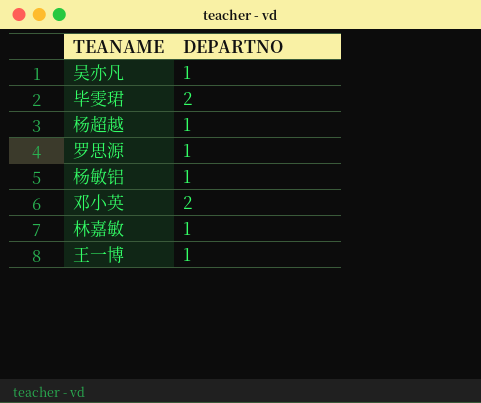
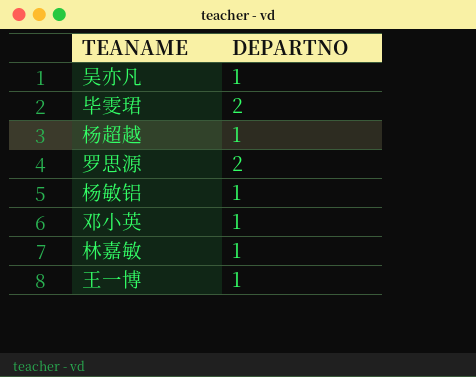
罗思源 | DEPARTNO: 1 -> 2
邓小英 | DEPARTNO: 2 -> 1

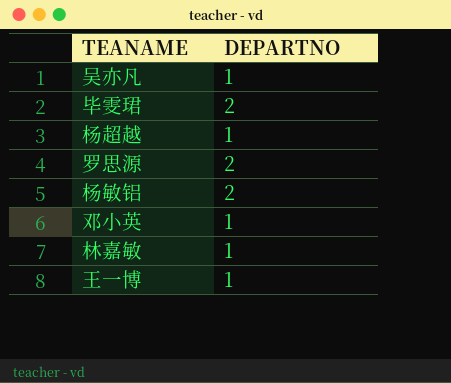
杨敏铝 | DEPARTNO: 1 -> 2

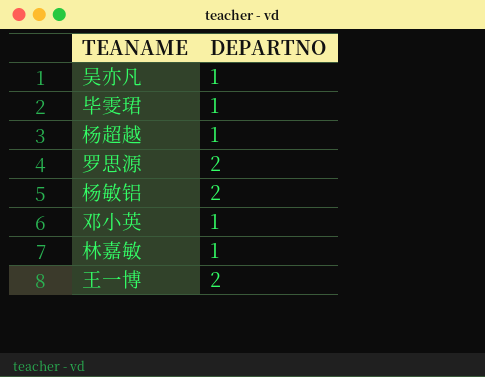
毕雯珺 | DEPARTNO: 2 -> 1
王一博 | DEPARTNO: 1 -> 2

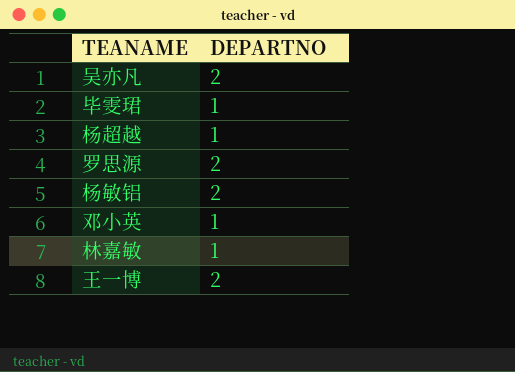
吴亦凡 | DEPARTNO: 1 -> 2

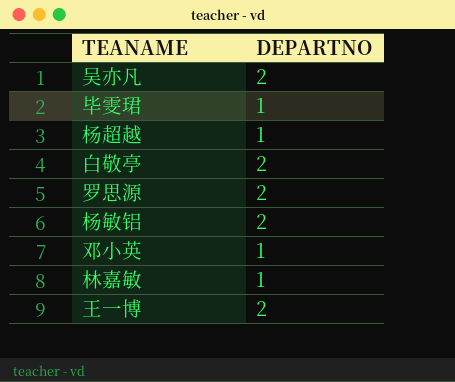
row 白敬亭: none -> 2

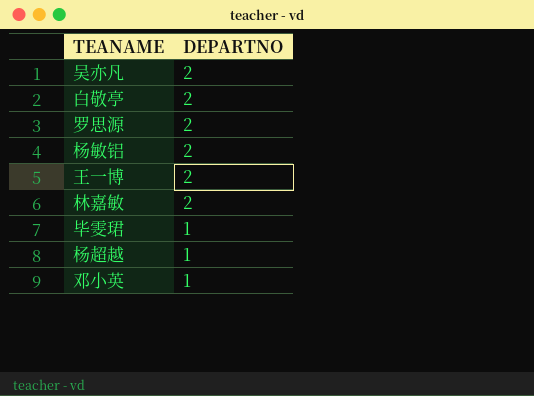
row order: none -> DEPARTNO descending
林嘉敏 | DEPARTNO: 1 -> 2

